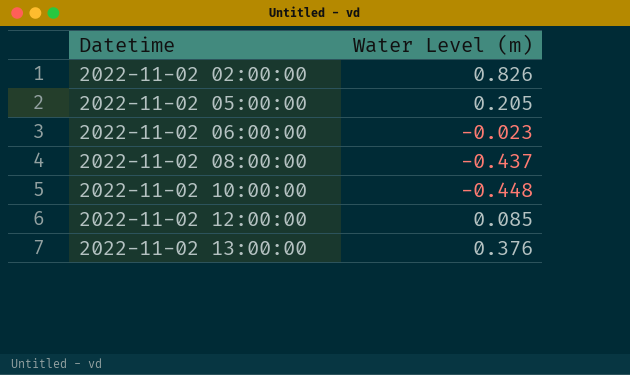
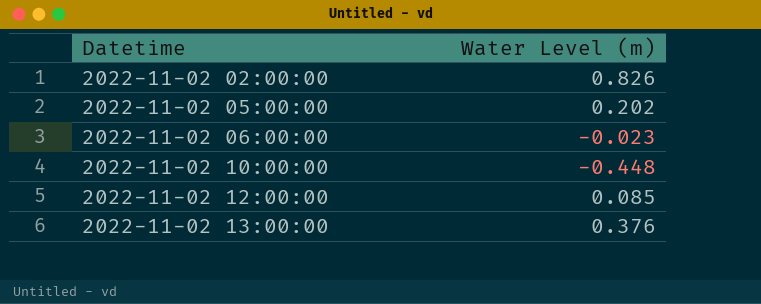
row 2022-11-02 08:00:00: -0.437 -> none
2022-11-02 05:00:00 | Water Level (m): 0.205 -> 0.202

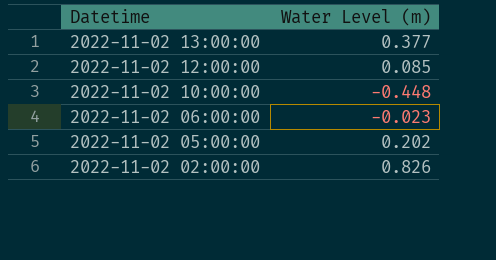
row order: Datetime ascending -> Datetime descending
2022-11-02 13:00:00 | Water Level (m): 0.376 -> 0.377

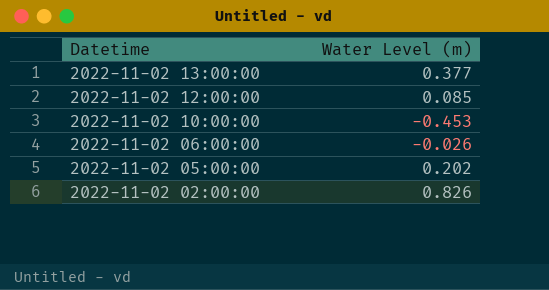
2022-11-02 10:00:00 | Water Level (m): -0.448 -> -0.453
2022-11-02 06:00:00 | Water Level (m): -0.023 -> -0.026

